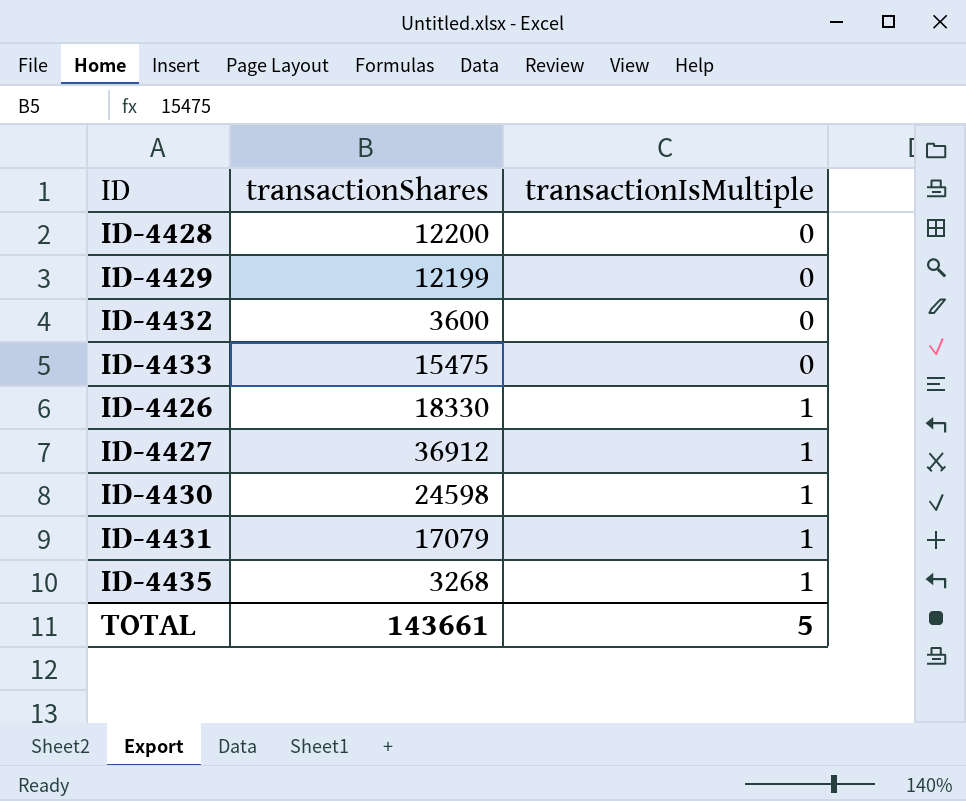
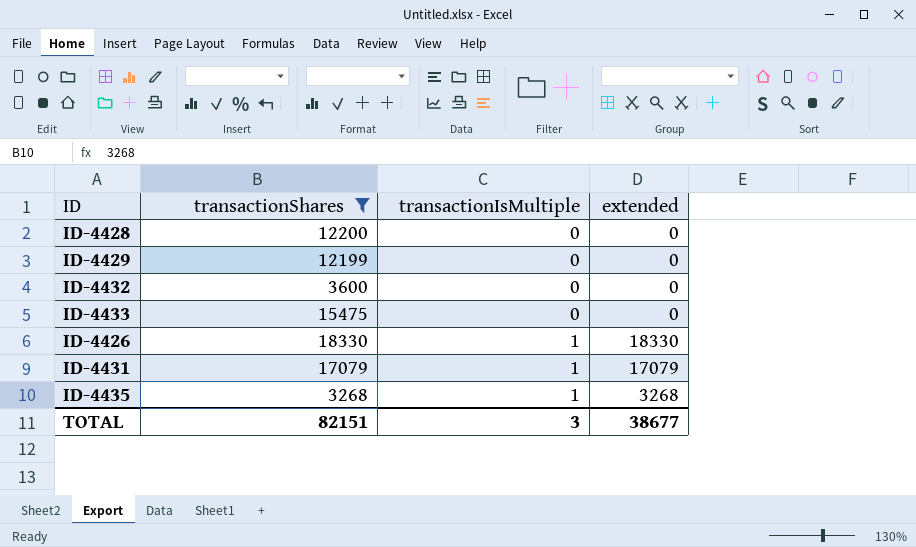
filter: none -> transactionShares <= 18330
column extended | formula: none -> [transactionShares] * [transactionIsMultiple]
TOTAL | transactionShares: 143661 -> 82151
TOTAL | transactionIsMultiple: 5 -> 3

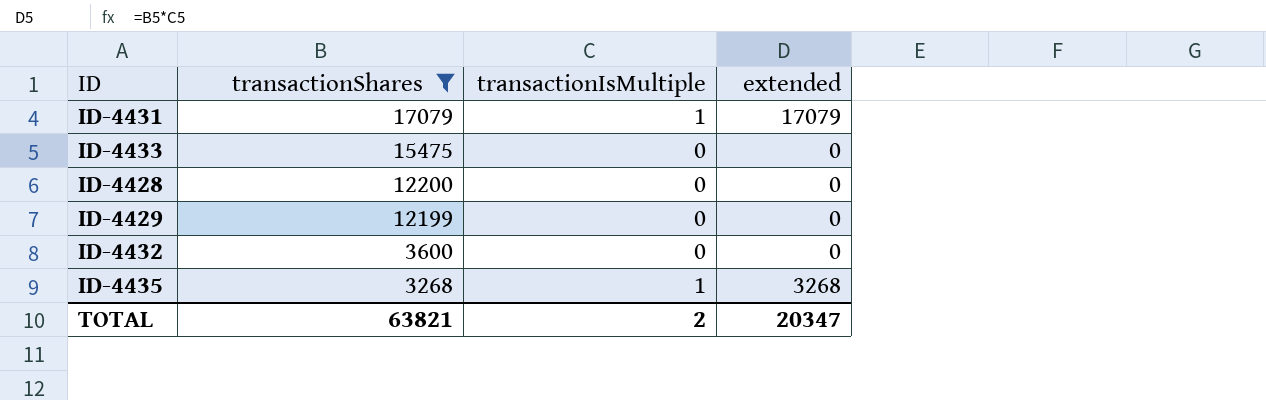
row order: transactionIsMultiple ascending -> transactionShares descending
row ID-4426: 18330 | 1 | 18330 -> none
TOTAL | transactionShares: 82151 -> 63821
TOTAL | transactionIsMultiple: 3 -> 2
TOTAL | extended: 38677 -> 20347

